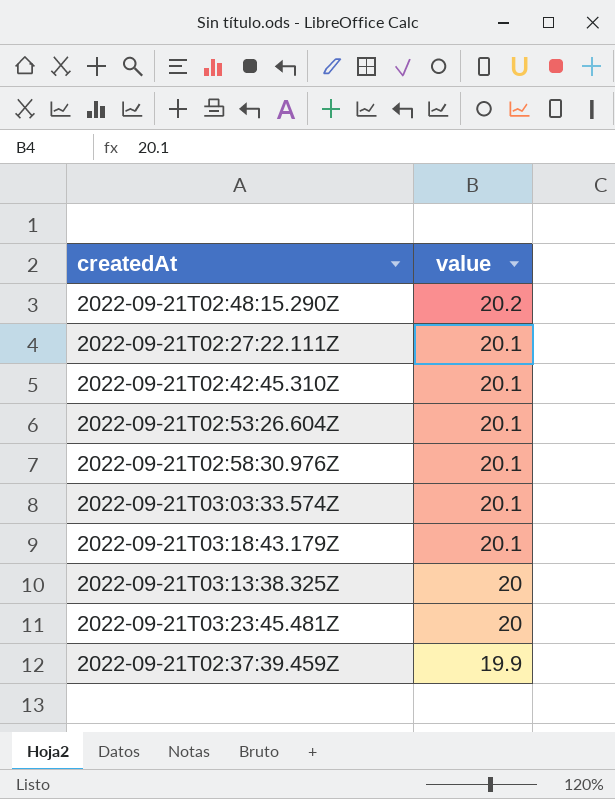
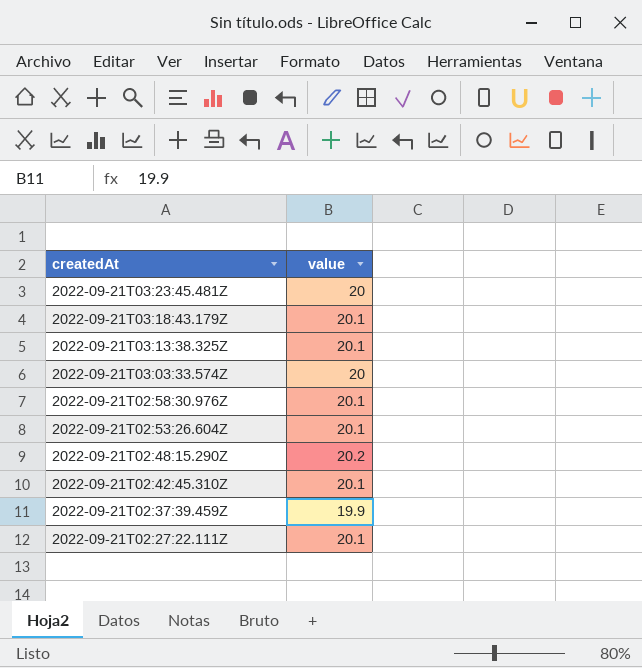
row order: value descending -> createdAt descending
2022-09-21T03:13:38.325Z | value: 20 -> 20.1
2022-09-21T03:03:33.574Z | value: 20.1 -> 20

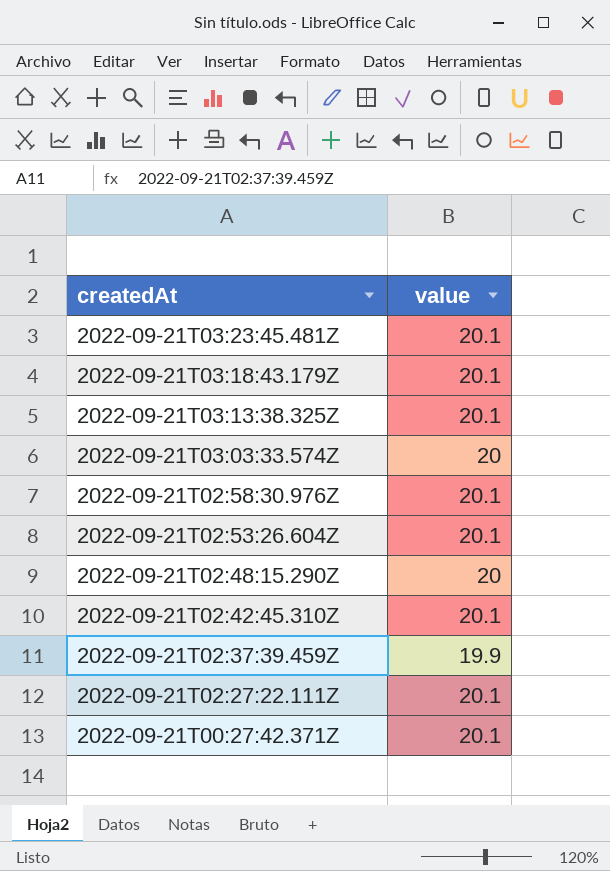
2022-09-21T03:23:45.481Z | value: 20 -> 20.1
2022-09-21T02:48:15.290Z | value: 20.2 -> 20
row 2022-09-21T00:27:42.371Z: none -> 20.1

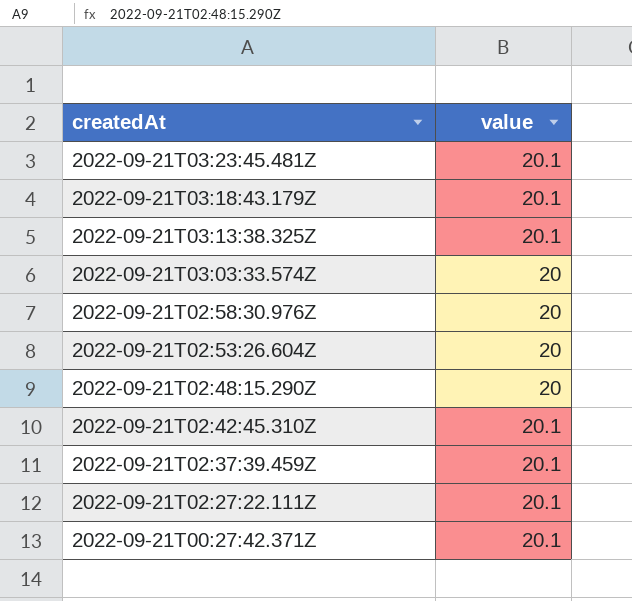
2022-09-21T02:58:30.976Z | value: 20.1 -> 20
2022-09-21T02:53:26.604Z | value: 20.1 -> 20
2022-09-21T02:37:39.459Z | value: 19.9 -> 20.1

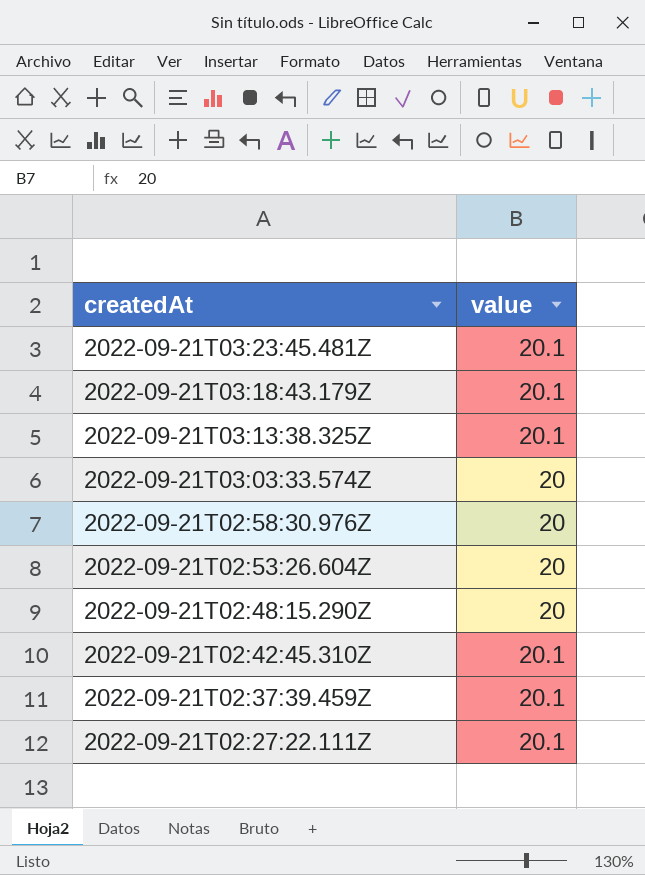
row 2022-09-21T00:27:42.371Z: 20.1 -> none

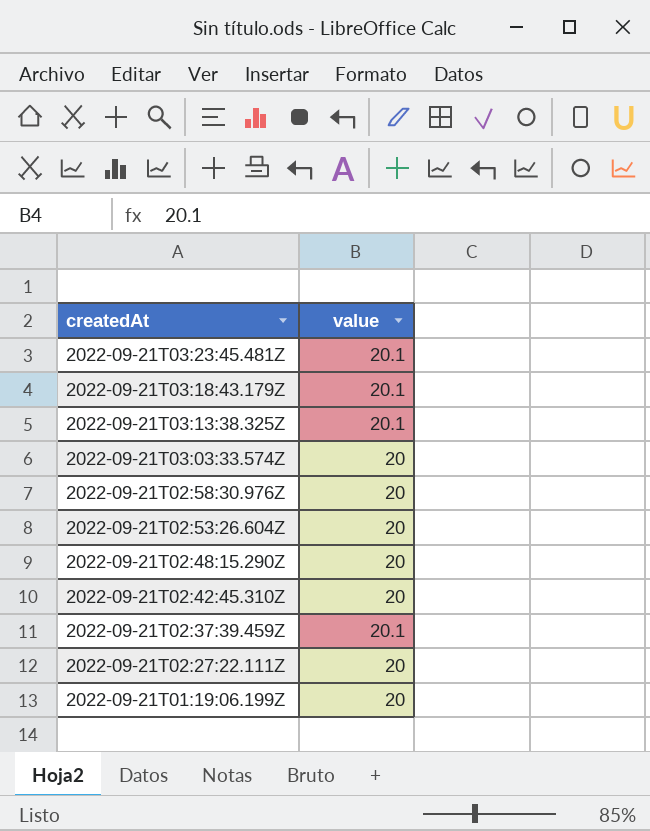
2022-09-21T02:42:45.310Z | value: 20.1 -> 20
2022-09-21T02:27:22.111Z | value: 20.1 -> 20
row 2022-09-21T01:19:06.199Z: none -> 20

